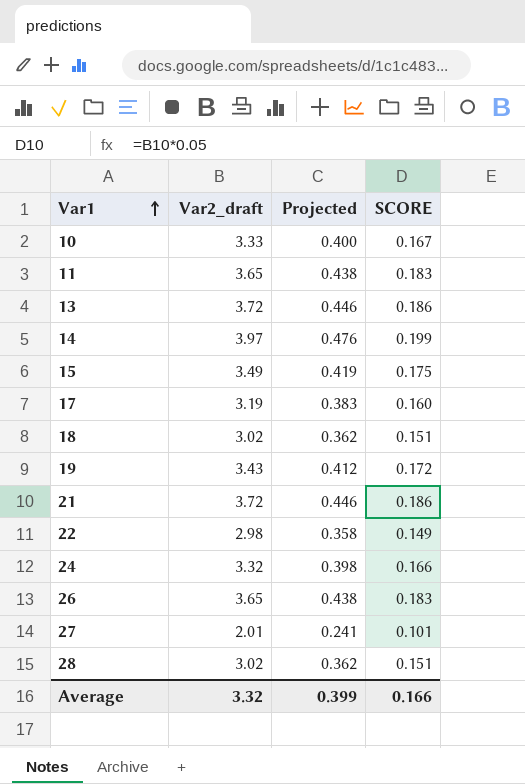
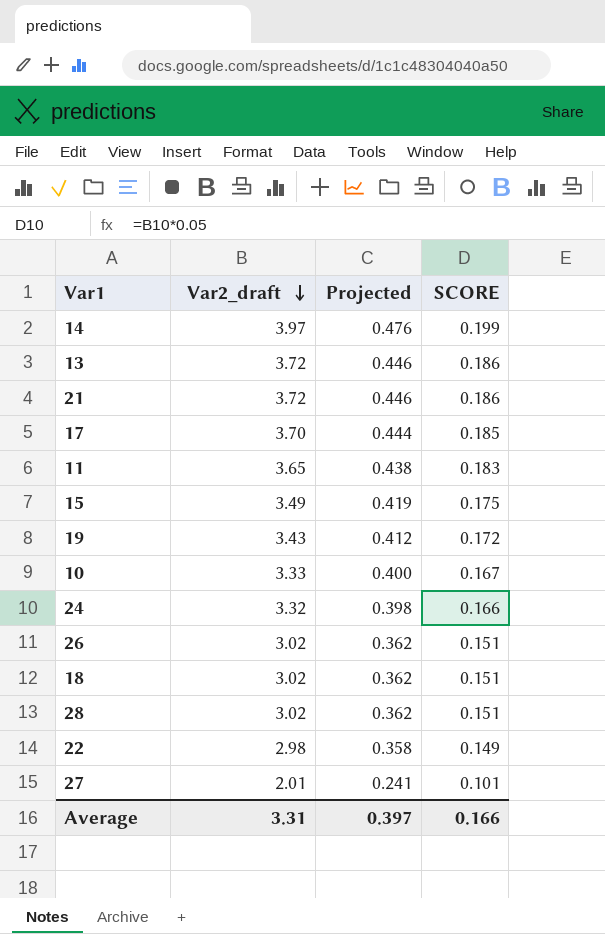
row order: Var1 ascending -> Var2_draft descending
17 | Var2_draft: 3.19 -> 3.70
17 | Projected: 0.383 -> 0.444
17 | SCORE: 0.160 -> 0.185
26 | Var2_draft: 3.65 -> 3.02
26 | Projected: 0.438 -> 0.362
26 | SCORE: 0.183 -> 0.151
Average | Var2_draft: 3.32 -> 3.31
Average | Projected: 0.399 -> 0.397

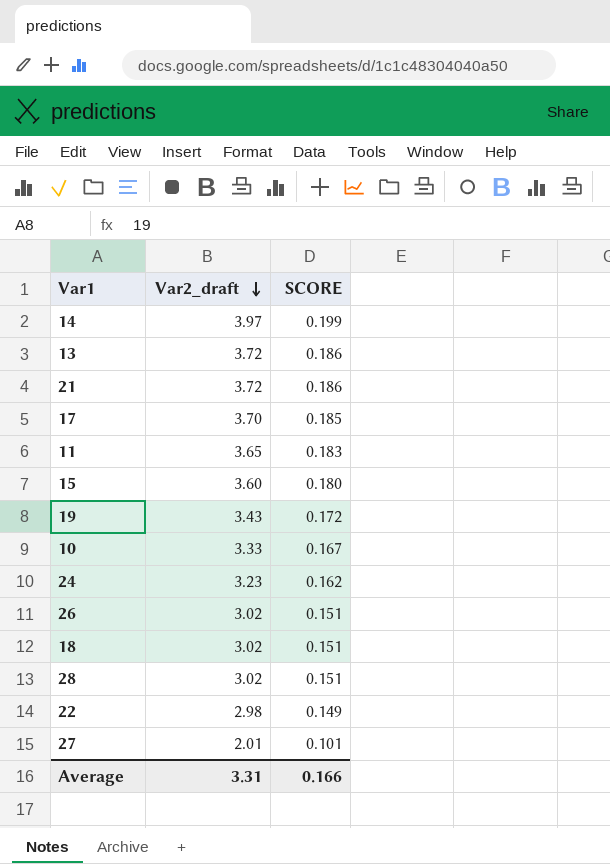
column Projected | formula: [Var2_draft] * 0.12 -> none
15 | Var2_draft: 3.49 -> 3.60
15 | SCORE: 0.175 -> 0.180
24 | Var2_draft: 3.32 -> 3.23
24 | SCORE: 0.166 -> 0.162

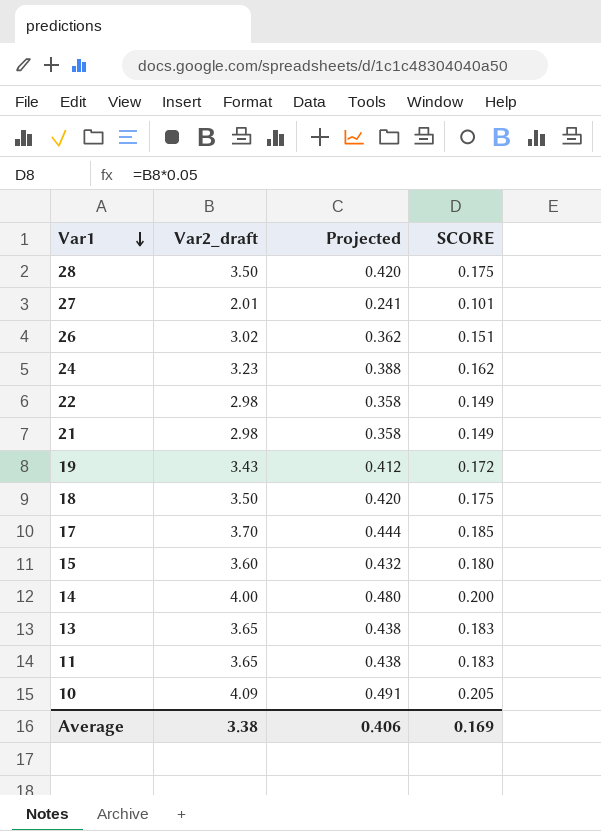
row order: Var2_draft descending -> Var1 descending
column Projected | formula: none -> [Var2_draft] * 0.12
28 | Var2_draft: 3.02 -> 3.50
28 | SCORE: 0.151 -> 0.175
21 | Var2_draft: 3.72 -> 2.98
21 | SCORE: 0.186 -> 0.149
18 | Var2_draft: 3.02 -> 3.50
18 | SCORE: 0.151 -> 0.175
14 | Var2_draft: 3.97 -> 4.00
14 | SCORE: 0.199 -> 0.200
13 | Var2_draft: 3.72 -> 3.65
13 | SCORE: 0.186 -> 0.183
10 | Var2_draft: 3.33 -> 4.09
10 | SCORE: 0.167 -> 0.205
Average | Var2_draft: 3.31 -> 3.38
Average | SCORE: 0.166 -> 0.169

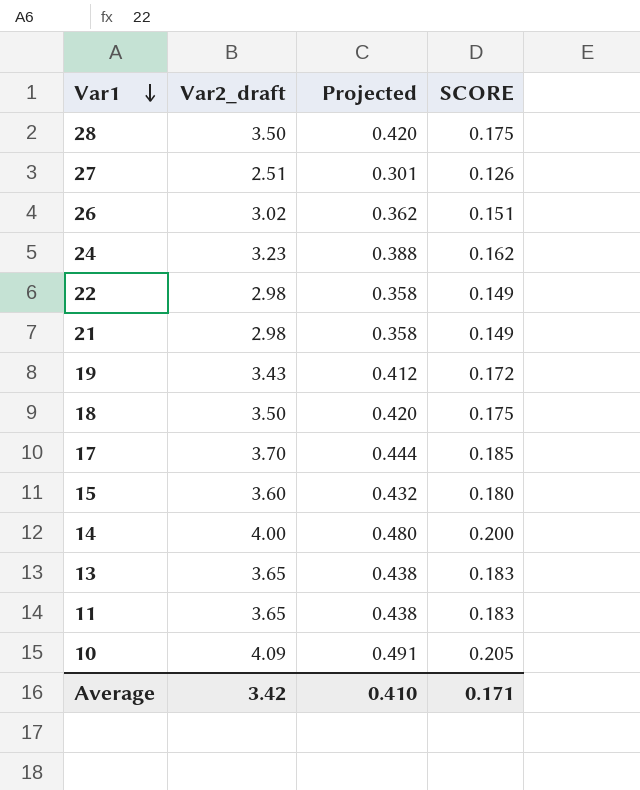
27 | Var2_draft: 2.01 -> 2.51
27 | Projected: 0.241 -> 0.301
27 | SCORE: 0.101 -> 0.126
Average | Var2_draft: 3.38 -> 3.42
Average | Projected: 0.406 -> 0.410
Average | SCORE: 0.169 -> 0.171

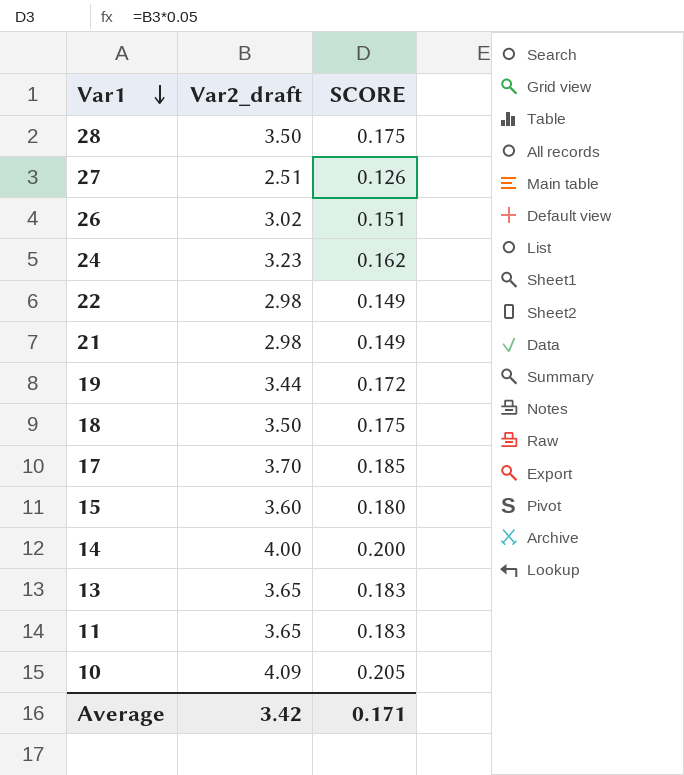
column Projected | formula: [Var2_draft] * 0.12 -> none
19 | Var2_draft: 3.43 -> 3.44

